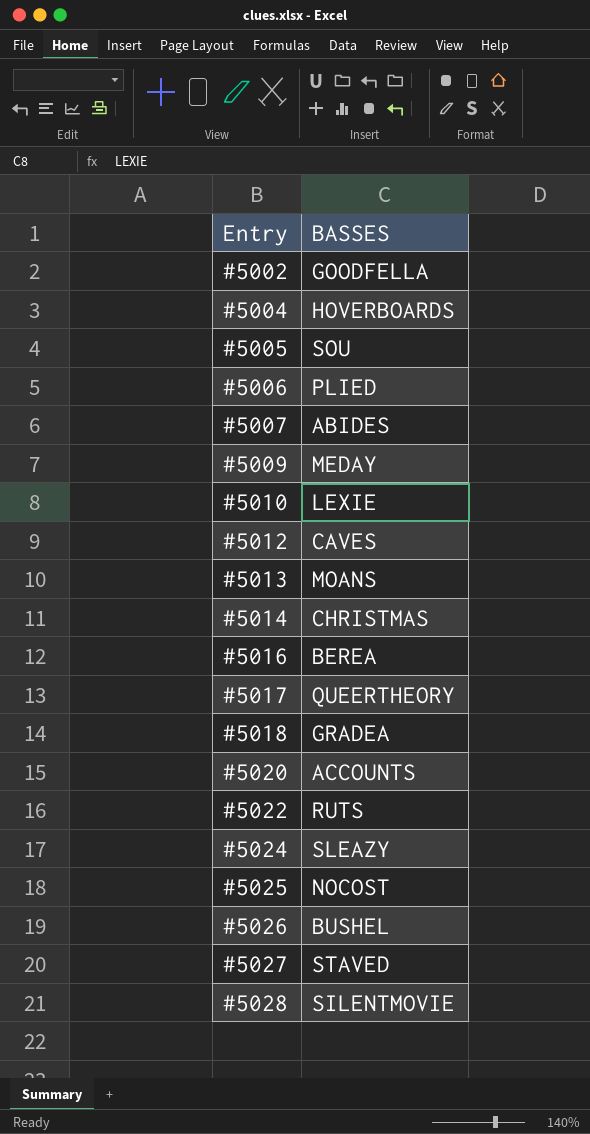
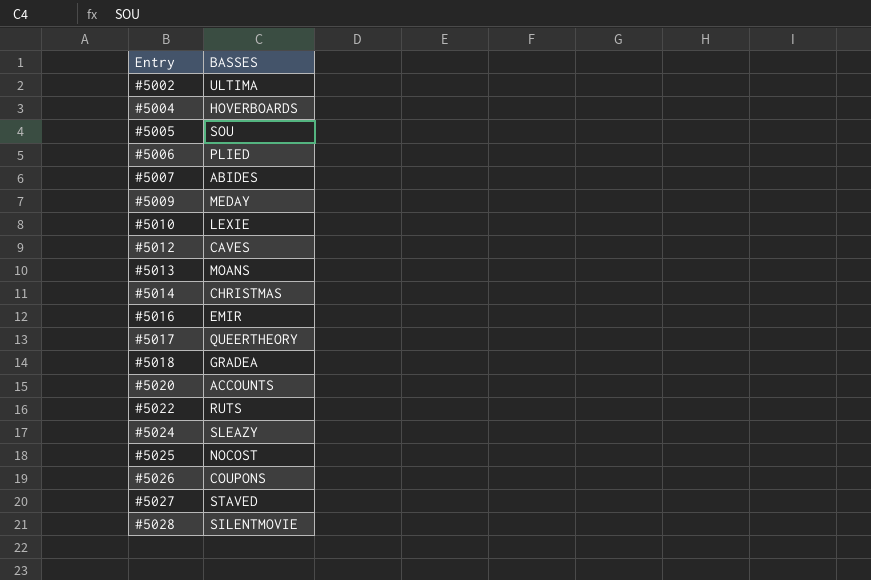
#5002 | BASSES: GOODFELLA -> ULTIMA
#5016 | BASSES: BEREA -> EMIR
#5026 | BASSES: BUSHEL -> COUPONS

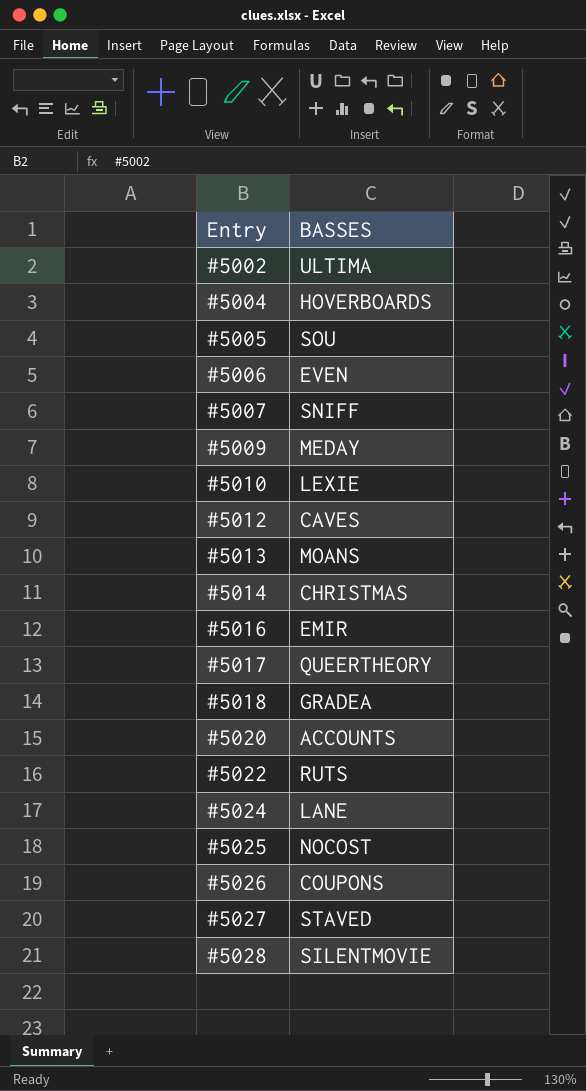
#5006 | BASSES: PLIED -> EVEN
#5007 | BASSES: ABIDES -> SNIFF
#5024 | BASSES: SLEAZY -> LANE

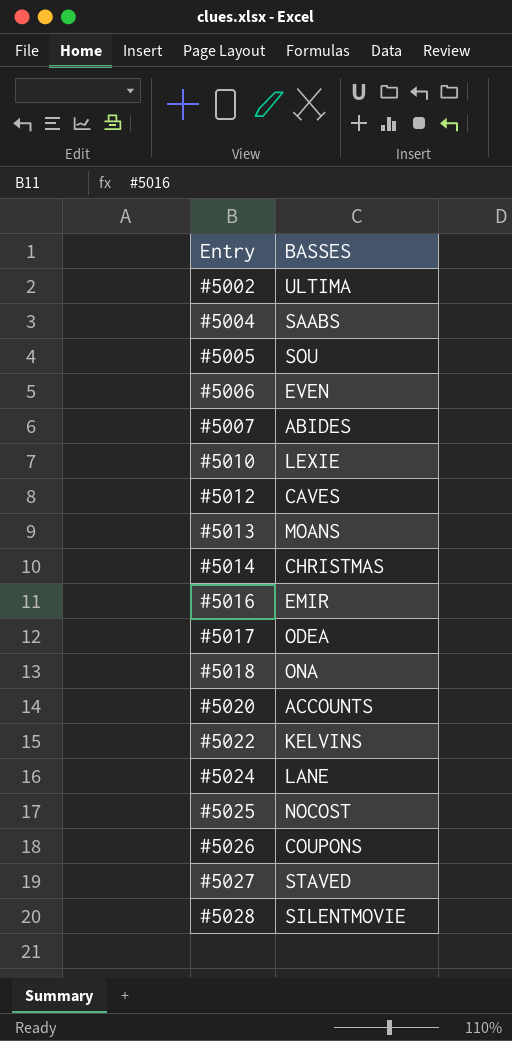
row #5009: MEDAY -> none
#5004 | BASSES: HOVERBOARDS -> SAABS
#5007 | BASSES: SNIFF -> ABIDES
#5017 | BASSES: QUEERTHEORY -> ODEA
#5018 | BASSES: GRADEA -> ONA
#5022 | BASSES: RUTS -> KELVINS

